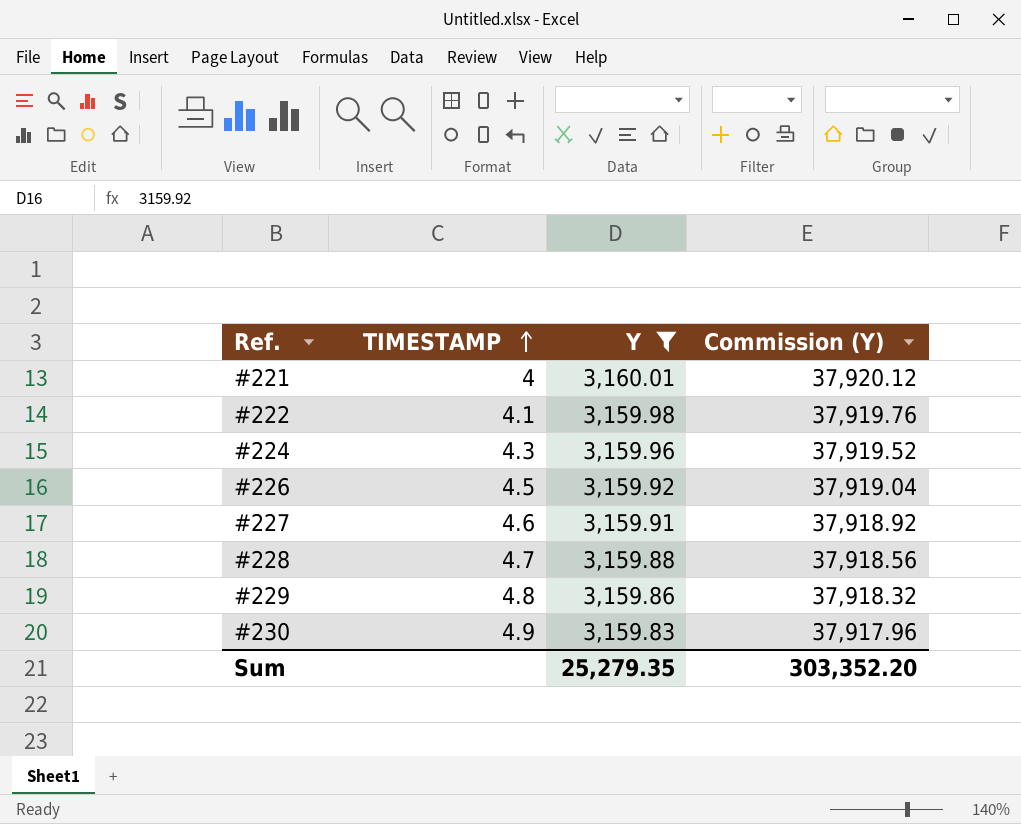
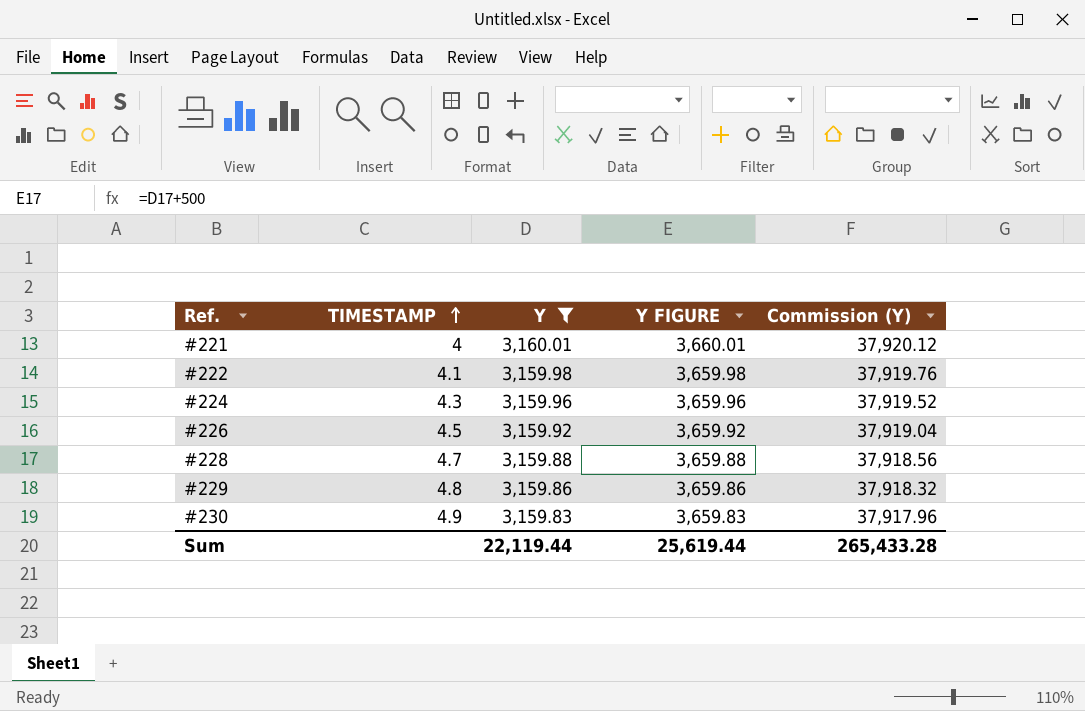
column Y FIGURE | formula: none -> [Y] + 500
row #227: 4.6 | 3,159.91 | 37,918.92 -> none
Sum | Y: 25,279.35 -> 22,119.44
Sum | Commission (Y): 303,352.20 -> 265,433.28

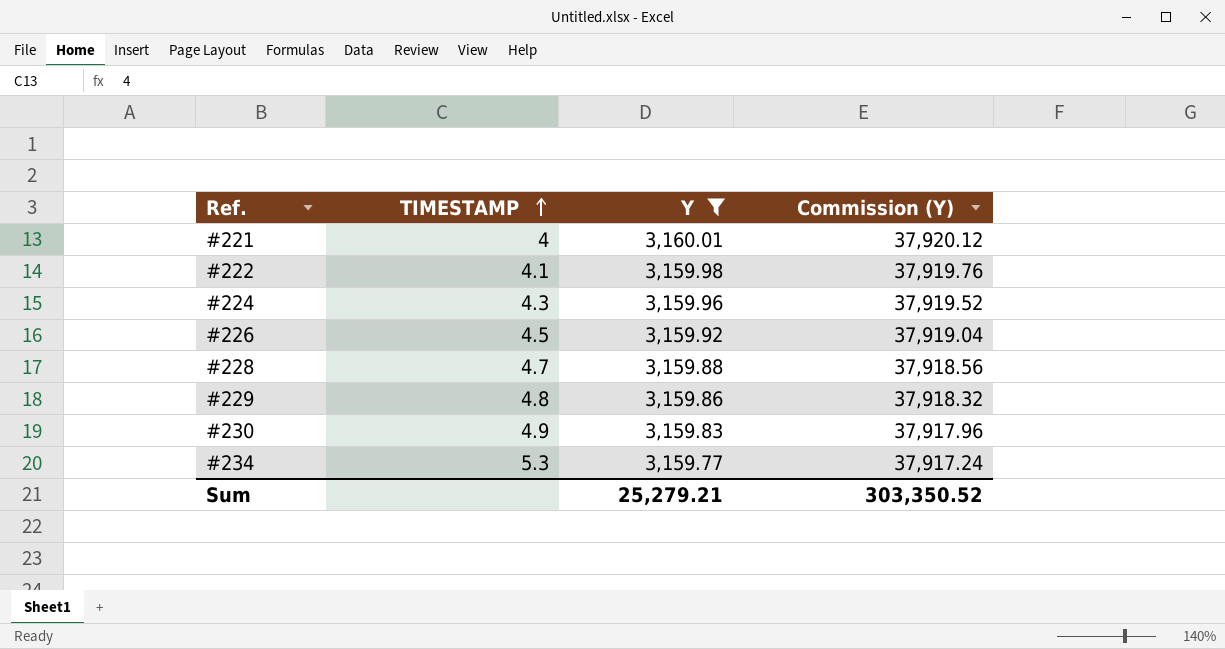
column Y FIGURE | formula: [Y] + 500 -> none
row #234: none -> 5.3 | 3,159.77 | 37,917.24
Sum | Y: 22,119.44 -> 25,279.21
Sum | Commission (Y): 265,433.28 -> 303,350.52

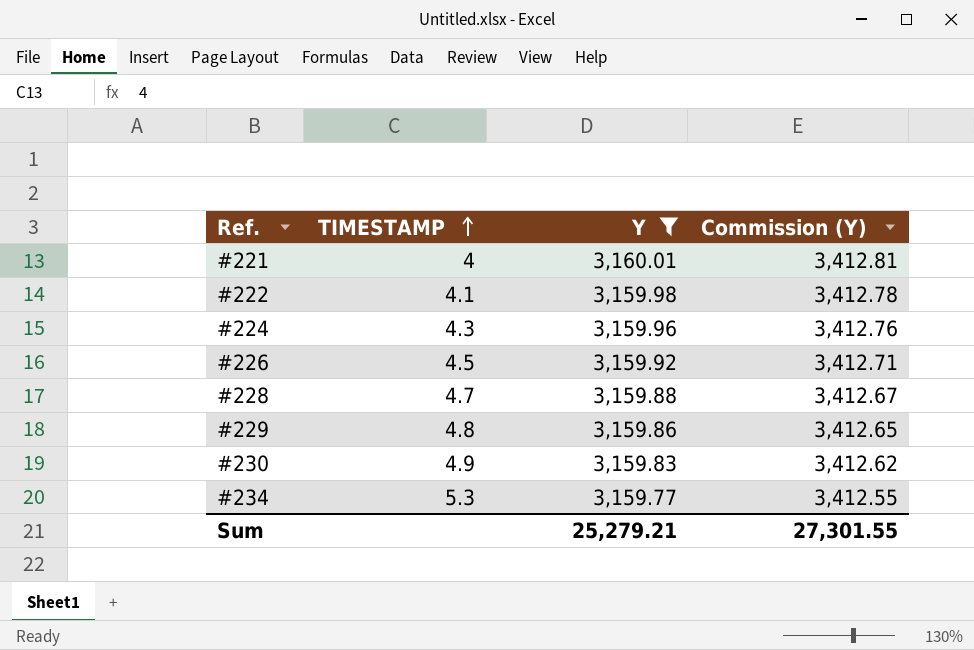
column Commission (Y) | formula: [Y] * 12 -> [Y] * 1.08
Sum | Commission (Y): 303,350.52 -> 27,301.55

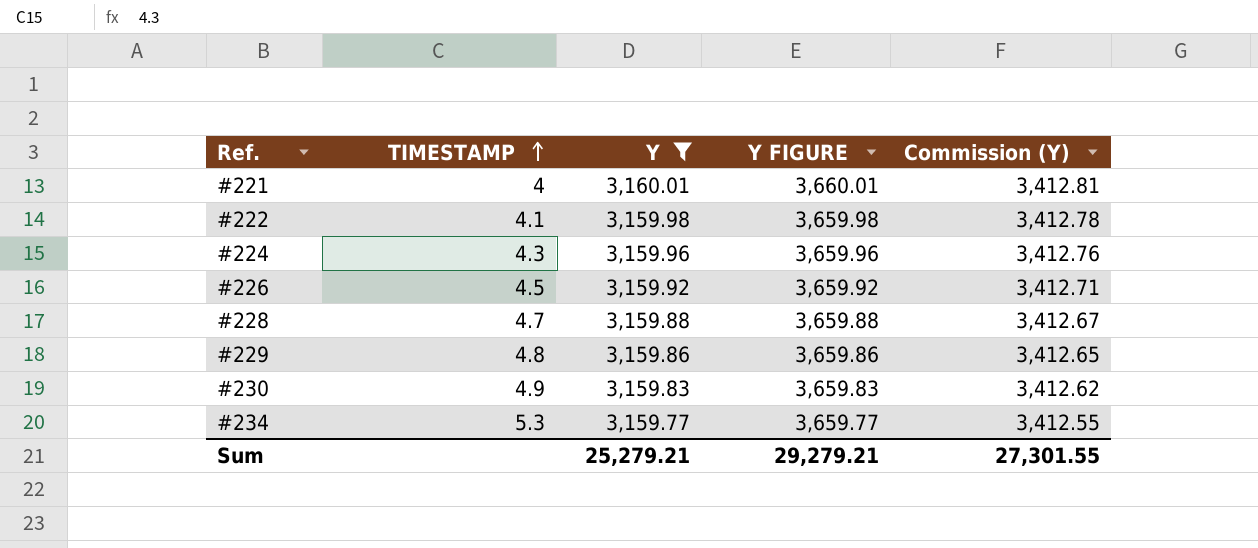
column Y FIGURE | formula: none -> [Y] + 500

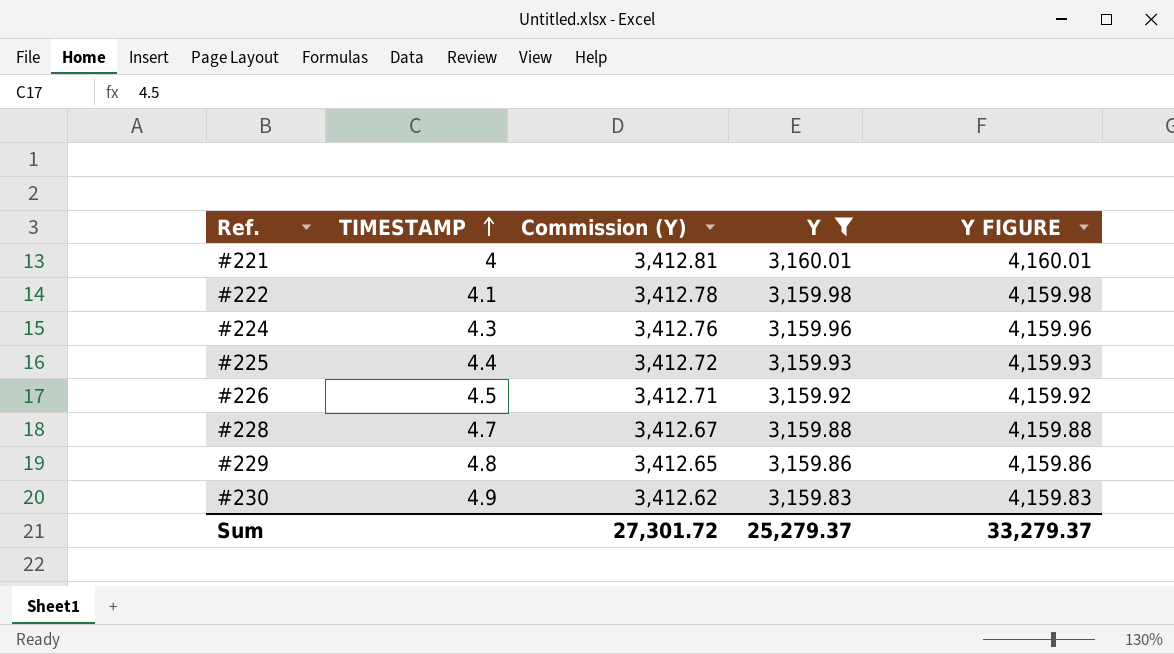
column Commission (Y) | position: 5 -> 3
column Y FIGURE | formula: [Y] + 500 -> [Y] + 1000
row #234: 5.3 | 3,159.77 | 3,659.77 | 3,412.55 -> none
row #225: none -> 4.4 | 3,412.72 | 3,159.93 | 4,159.93
Sum | Commission (Y): 27,301.55 -> 27,301.72
Sum | Y: 25,279.21 -> 25,279.37
Sum | Y FIGURE: 29,279.21 -> 33,279.37

